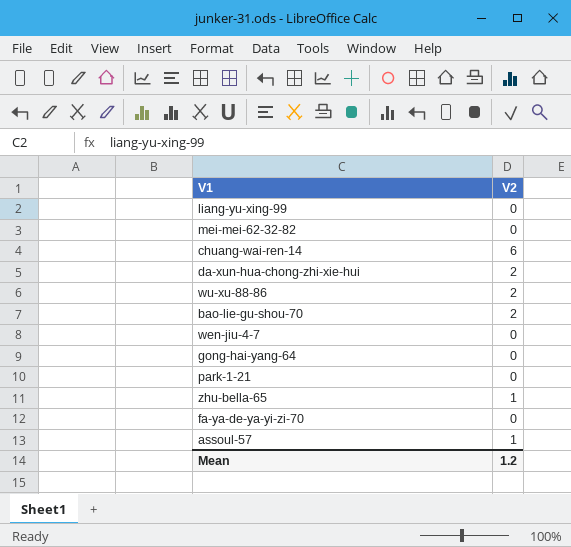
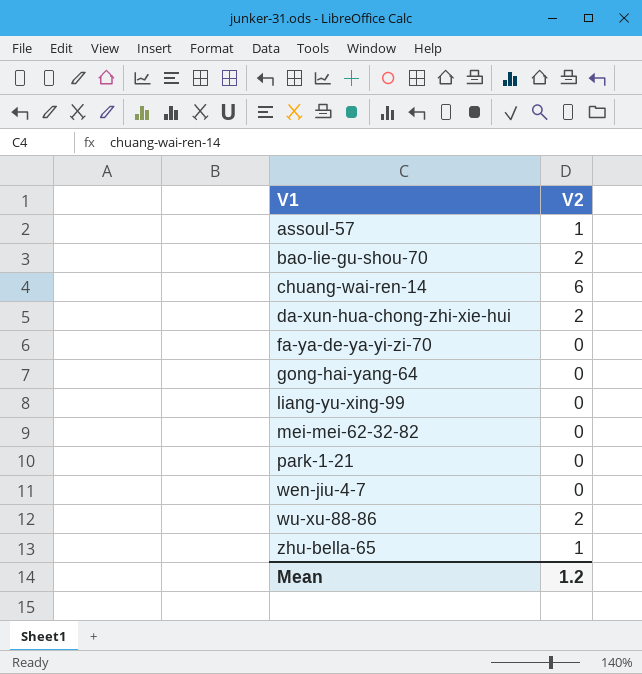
row order: none -> V1 ascending

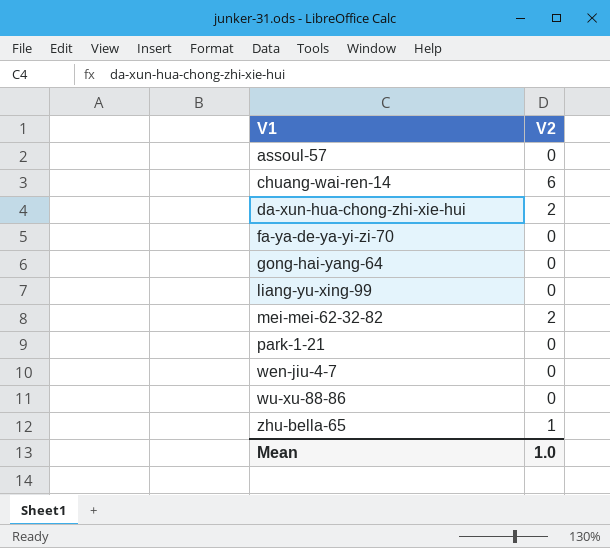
row bao-lie-gu-shou-70: 2 -> none
assoul-57 | V2: 1 -> 0
mei-mei-62-32-82 | V2: 0 -> 2
wu-xu-88-86 | V2: 2 -> 0
Mean | V2: 1.2 -> 1.0

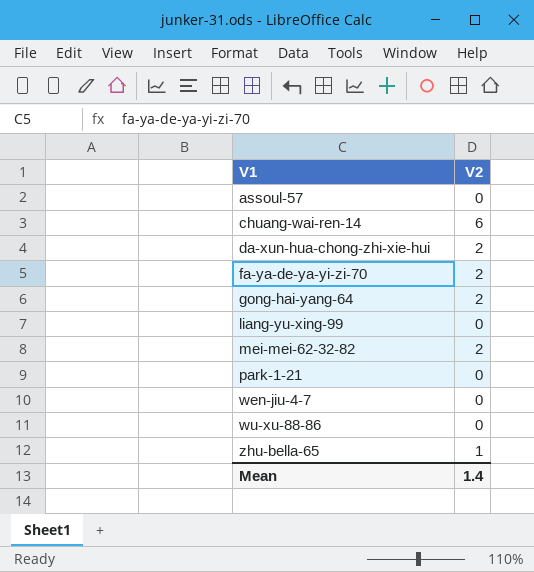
fa-ya-de-ya-yi-zi-70 | V2: 0 -> 2
gong-hai-yang-64 | V2: 0 -> 2
Mean | V2: 1.0 -> 1.4

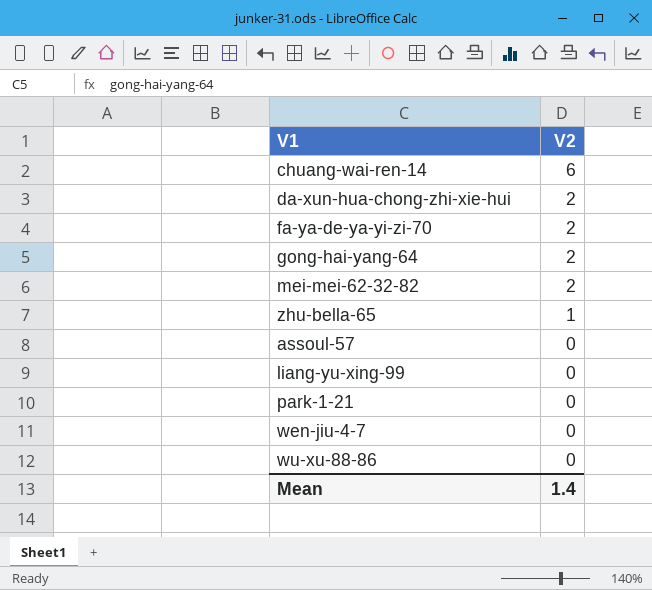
row order: V1 ascending -> V2 descending

